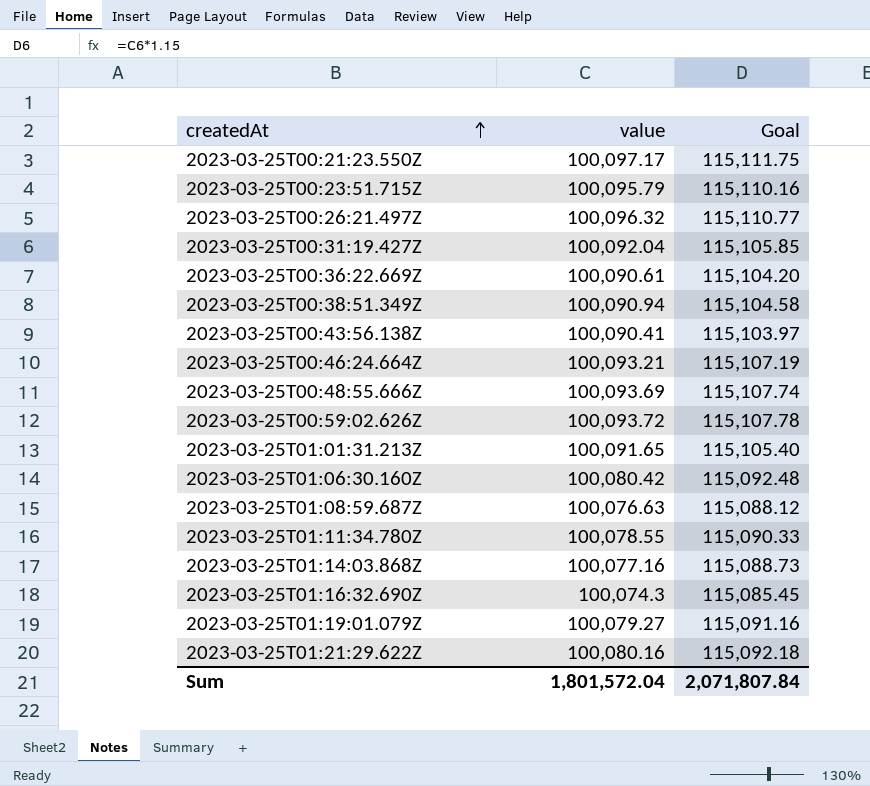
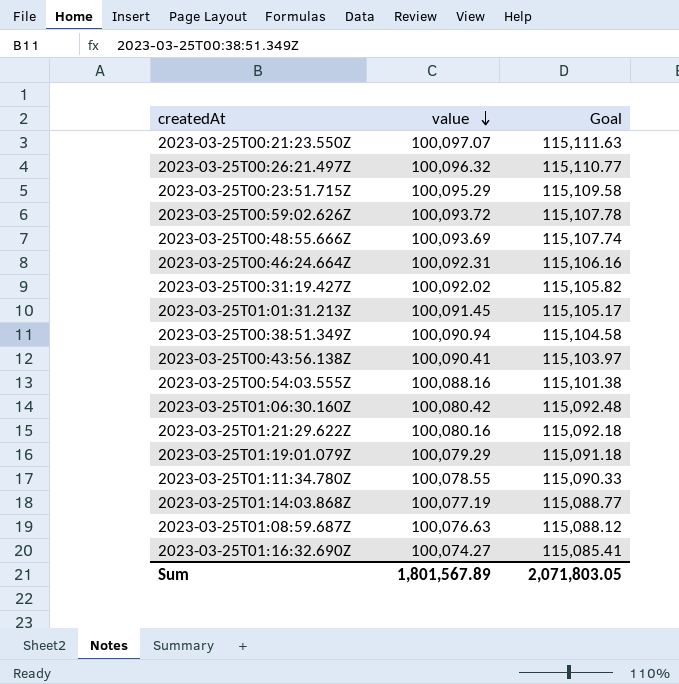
row order: createdAt ascending -> value descending
row 2023-03-25T00:36:22.669Z: 100,090.61 | 115,104.20 -> none
2023-03-25T00:21:23.550Z | value: 100,097.17 -> 100,097.07
2023-03-25T00:21:23.550Z | Goal: 115,111.75 -> 115,111.63
2023-03-25T00:23:51.715Z | value: 100,095.79 -> 100,095.29
2023-03-25T00:23:51.715Z | Goal: 115,110.16 -> 115,109.58
2023-03-25T00:46:24.664Z | value: 100,093.21 -> 100,092.31
2023-03-25T00:46:24.664Z | Goal: 115,107.19 -> 115,106.16
2023-03-25T00:31:19.427Z | value: 100,092.04 -> 100,092.02
2023-03-25T00:31:19.427Z | Goal: 115,105.85 -> 115,105.82
2023-03-25T01:01:31.213Z | value: 100,091.65 -> 100,091.45
2023-03-25T01:01:31.213Z | Goal: 115,105.40 -> 115,105.17
row 2023-03-25T00:54:03.555Z: none -> 100,088.16 | 115,101.38
2023-03-25T01:19:01.079Z | value: 100,079.27 -> 100,079.29
2023-03-25T01:19:01.079Z | Goal: 115,091.16 -> 115,091.18
2023-03-25T01:14:03.868Z | value: 100,077.16 -> 100,077.19
2023-03-25T01:14:03.868Z | Goal: 115,088.73 -> 115,088.77
2023-03-25T01:16:32.690Z | value: 100,074.3 -> 100,074.27
2023-03-25T01:16:32.690Z | Goal: 115,085.45 -> 115,085.41
Sum | value: 1,801,572.04 -> 1,801,567.89
Sum | Goal: 2,071,807.84 -> 2,071,803.05

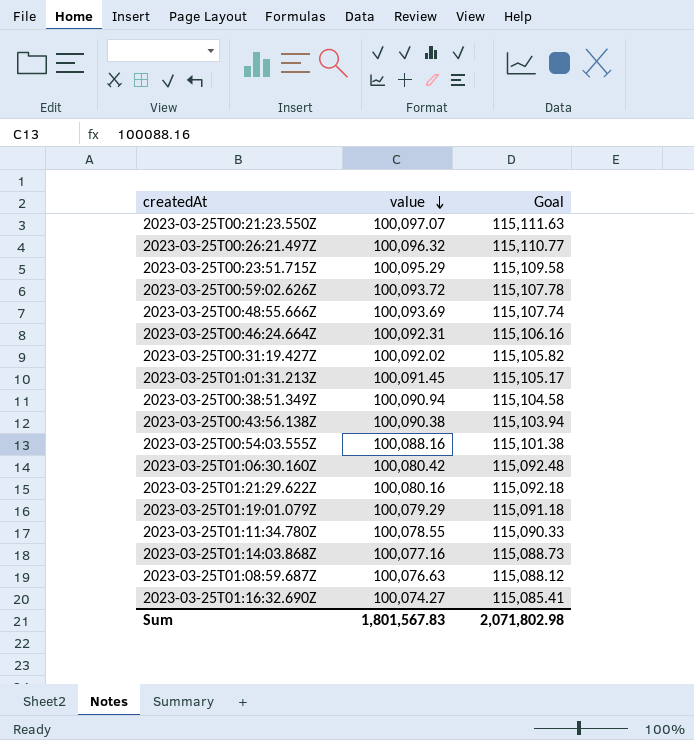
2023-03-25T00:43:56.138Z | value: 100,090.41 -> 100,090.38
2023-03-25T00:43:56.138Z | Goal: 115,103.97 -> 115,103.94
2023-03-25T01:14:03.868Z | value: 100,077.19 -> 100,077.16
2023-03-25T01:14:03.868Z | Goal: 115,088.77 -> 115,088.73
Sum | value: 1,801,567.89 -> 1,801,567.83
Sum | Goal: 2,071,803.05 -> 2,071,802.98

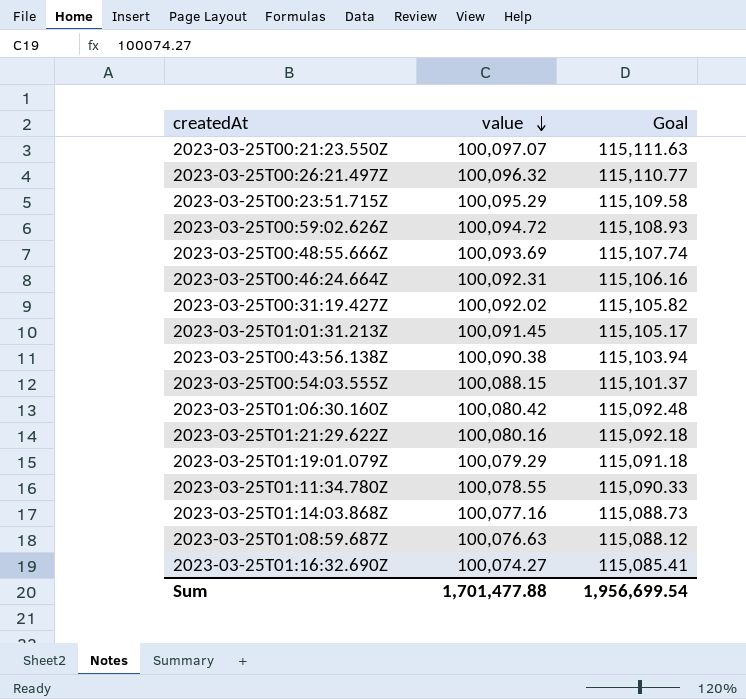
row 2023-03-25T00:38:51.349Z: 100,090.94 | 115,104.58 -> none
2023-03-25T00:59:02.626Z | value: 100,093.72 -> 100,094.72
2023-03-25T00:59:02.626Z | Goal: 115,107.78 -> 115,108.93
2023-03-25T00:54:03.555Z | value: 100,088.16 -> 100,088.15
2023-03-25T00:54:03.555Z | Goal: 115,101.38 -> 115,101.37
Sum | value: 1,801,567.83 -> 1,701,477.88
Sum | Goal: 2,071,802.98 -> 1,956,699.54

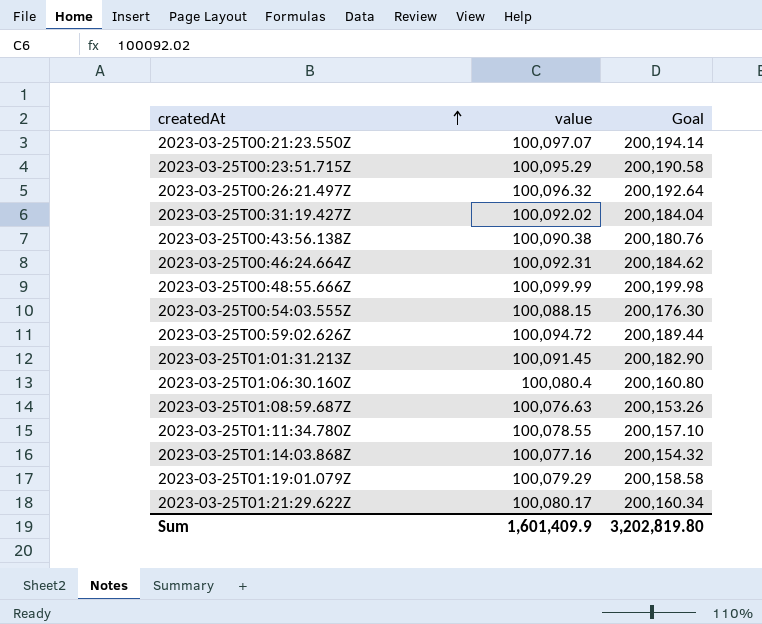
row order: value descending -> createdAt ascending
column Goal | formula: [value] * 1.15 -> [value] * 2
row 2023-03-25T01:16:32.690Z: 100,074.27 | 115,085.41 -> none
2023-03-25T00:48:55.666Z | value: 100,093.69 -> 100,099.99
2023-03-25T01:06:30.160Z | value: 100,080.42 -> 100,080.4
2023-03-25T01:21:29.622Z | value: 100,080.16 -> 100,080.17
Sum | value: 1,701,477.88 -> 1,601,409.9
Sum | Goal: 1,956,699.54 -> 3,202,819.80

